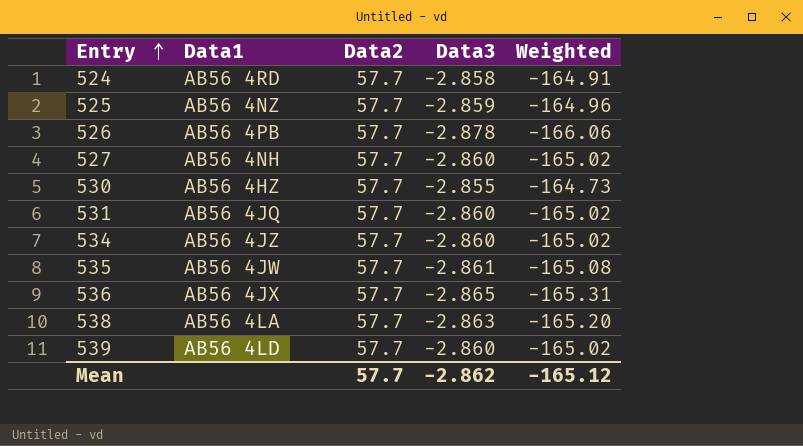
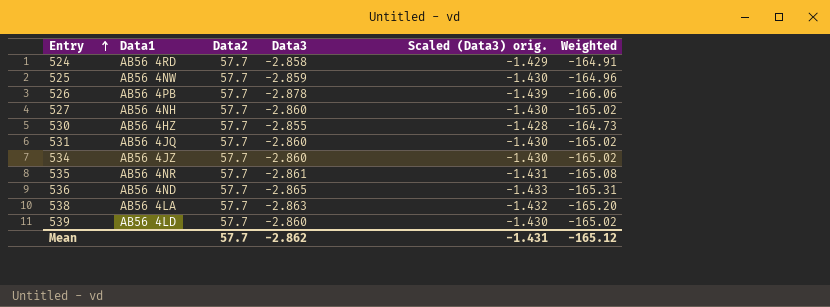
column Scaled (Data3) orig. | formula: none -> [Data3] * 0.5
525 | Data1: AB56 4NZ -> AB56 4NW
535 | Data1: AB56 4JW -> AB56 4NR
536 | Data1: AB56 4JX -> AB56 4ND

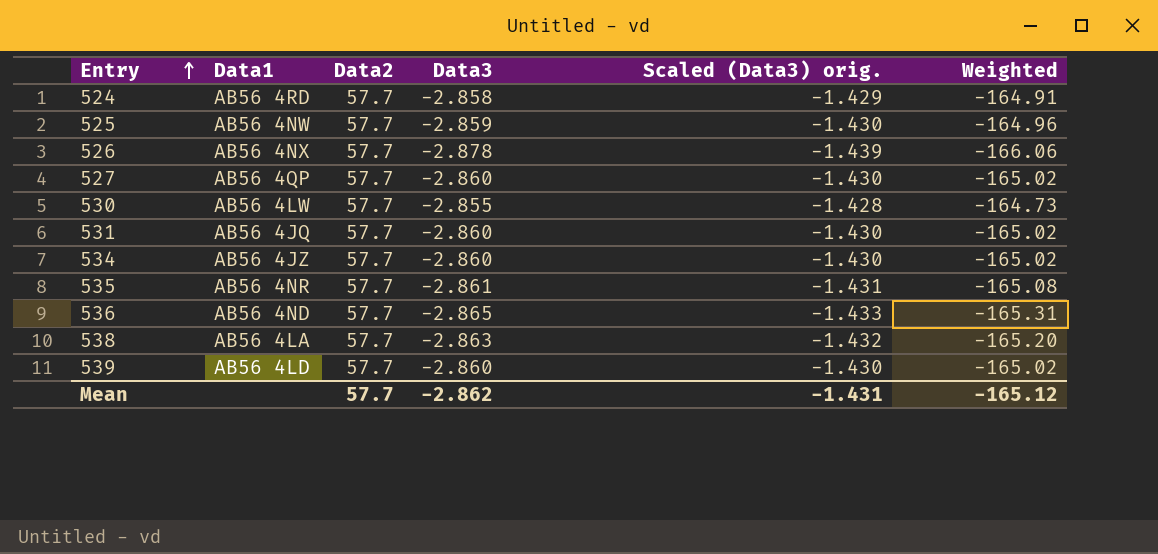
526 | Data1: AB56 4PB -> AB56 4NX
527 | Data1: AB56 4NH -> AB56 4QP
530 | Data1: AB56 4HZ -> AB56 4LW

